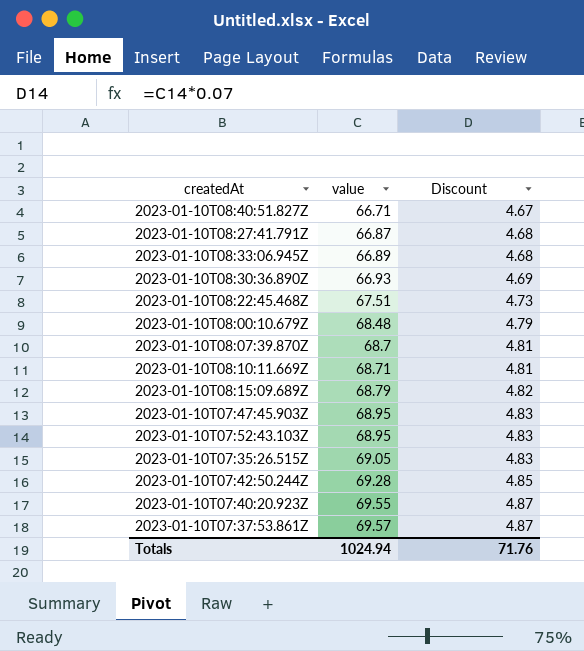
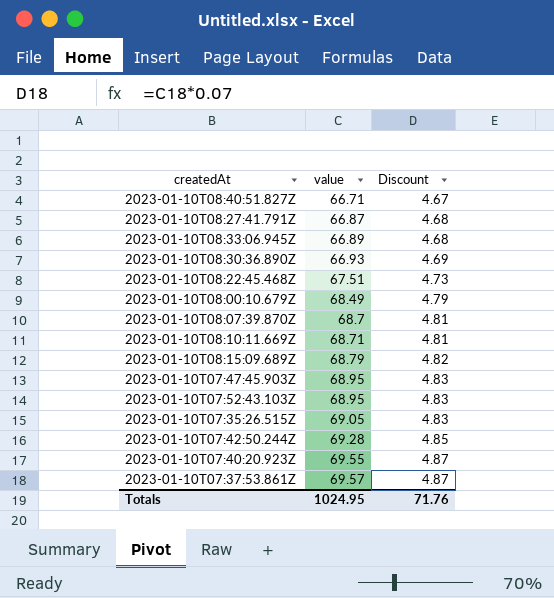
2023-01-10T08:00:10.679Z | value: 68.48 -> 68.49
Totals | value: 1024.94 -> 1024.95

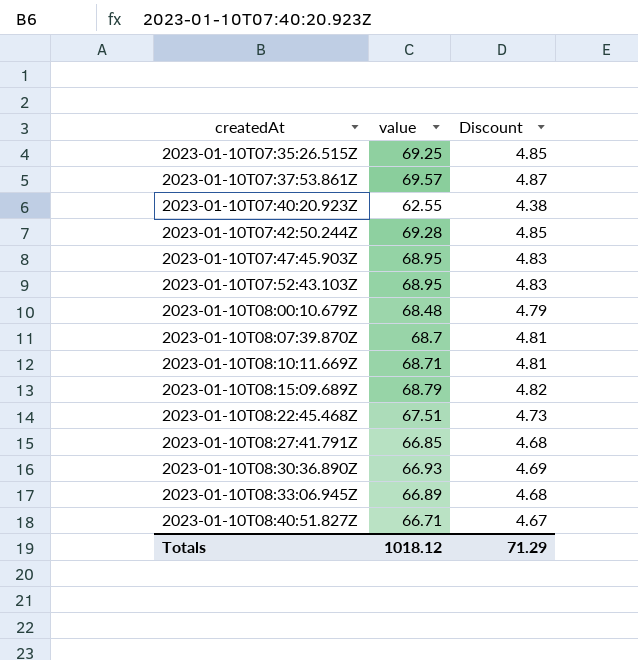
row order: value ascending -> createdAt ascending
2023-01-10T07:35:26.515Z | value: 69.05 -> 69.25
2023-01-10T07:35:26.515Z | Discount: 4.83 -> 4.85
2023-01-10T07:40:20.923Z | value: 69.55 -> 62.55
2023-01-10T07:40:20.923Z | Discount: 4.87 -> 4.38
2023-01-10T08:00:10.679Z | value: 68.49 -> 68.48
2023-01-10T08:27:41.791Z | value: 66.87 -> 66.85
Totals | value: 1024.95 -> 1018.12
Totals | Discount: 71.76 -> 71.29

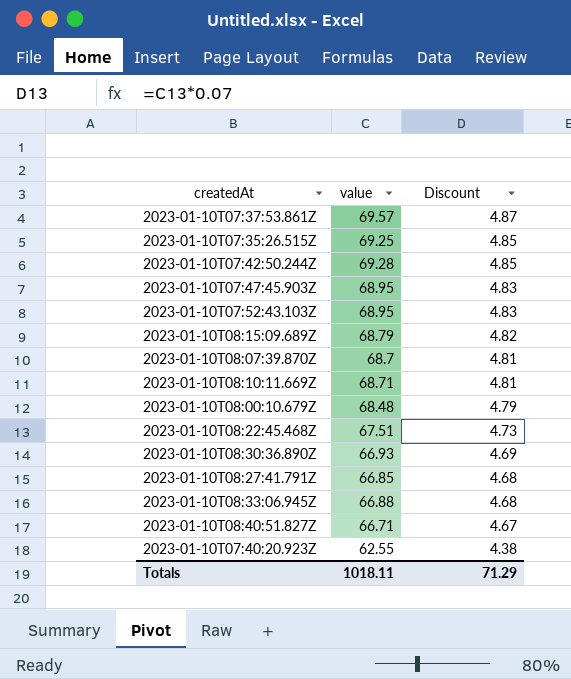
row order: createdAt ascending -> Discount descending
2023-01-10T08:33:06.945Z | value: 66.89 -> 66.88
Totals | value: 1018.12 -> 1018.11

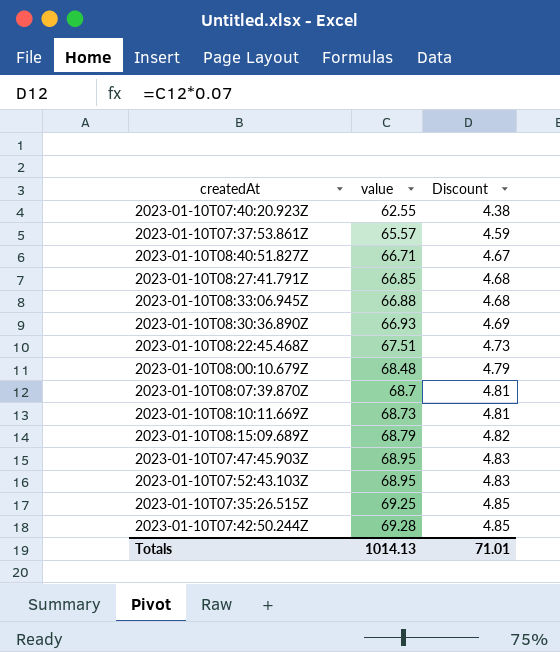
row order: Discount descending -> value ascending
2023-01-10T07:37:53.861Z | value: 69.57 -> 65.57
2023-01-10T07:37:53.861Z | Discount: 4.87 -> 4.59
2023-01-10T08:10:11.669Z | value: 68.71 -> 68.73
Totals | value: 1018.11 -> 1014.13
Totals | Discount: 71.29 -> 71.01

